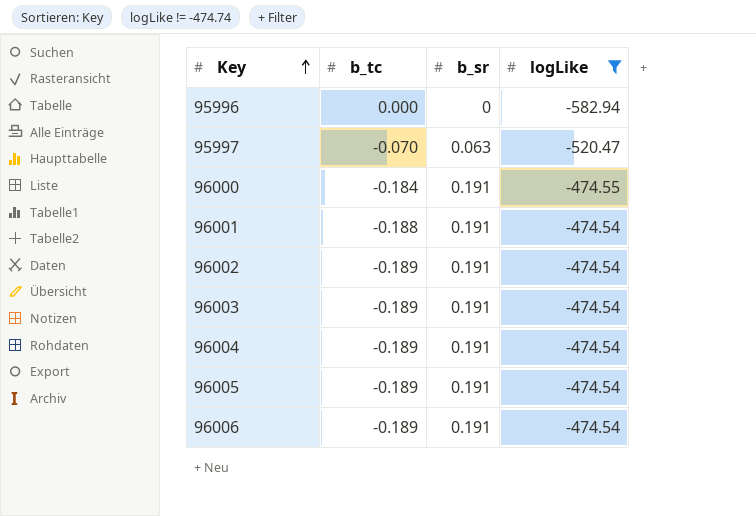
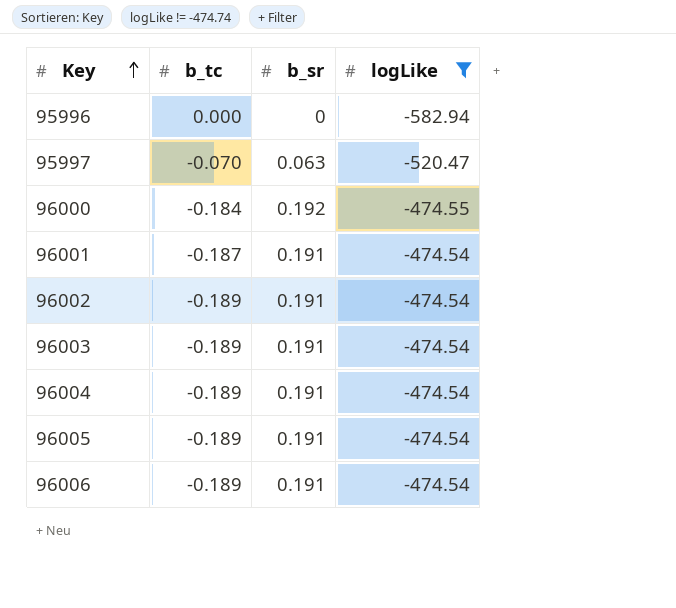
96000 | b_sr: 0.191 -> 0.192
96001 | b_tc: -0.188 -> -0.187

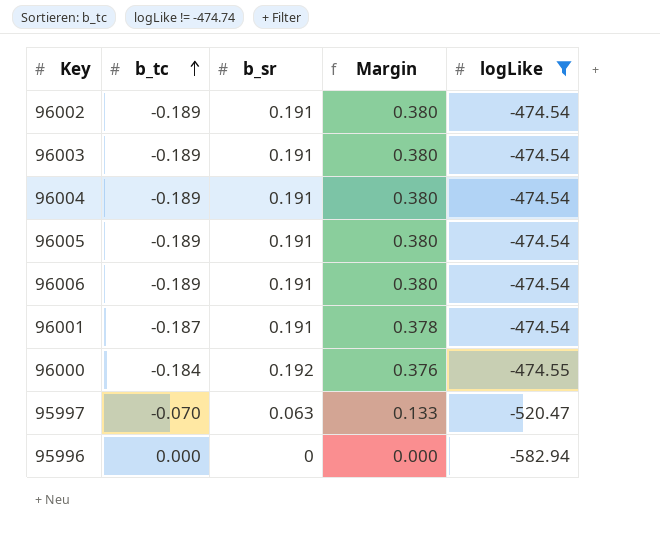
row order: Key ascending -> b_tc ascending
column Margin | formula: none -> [b_sr] - [b_tc]

